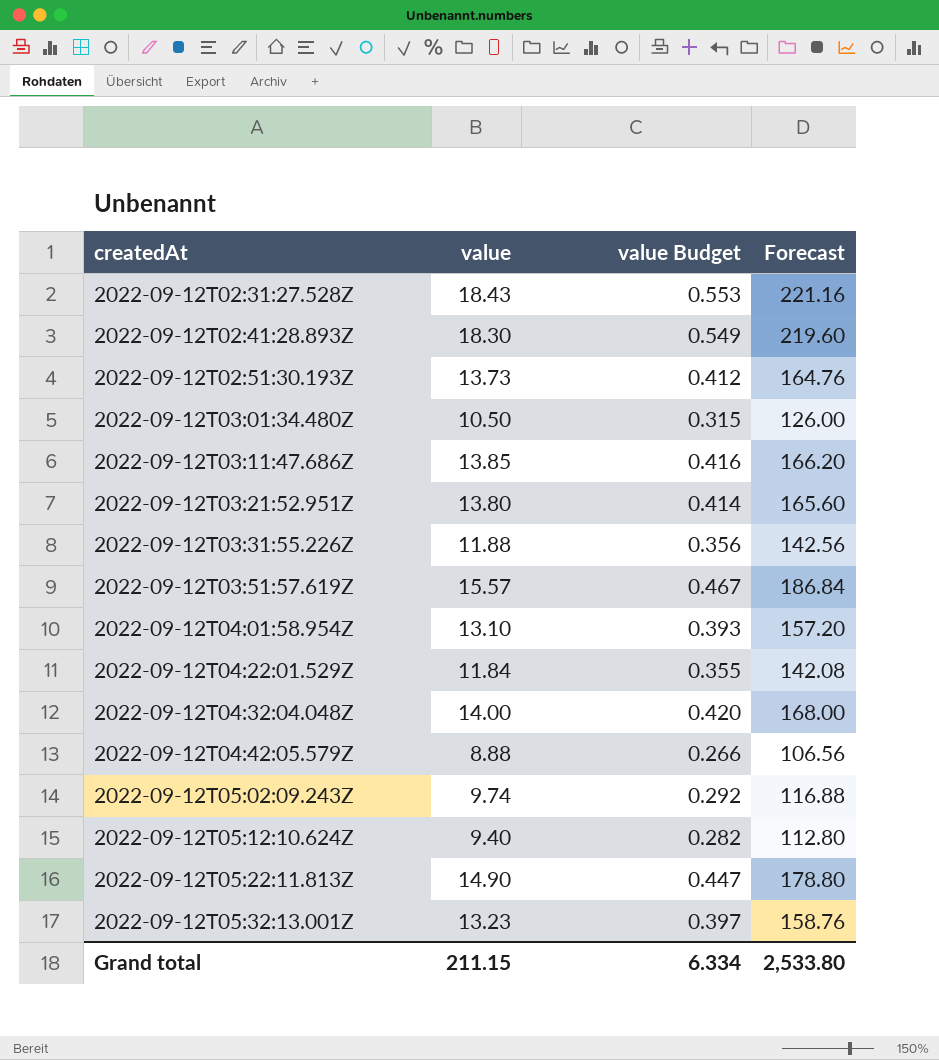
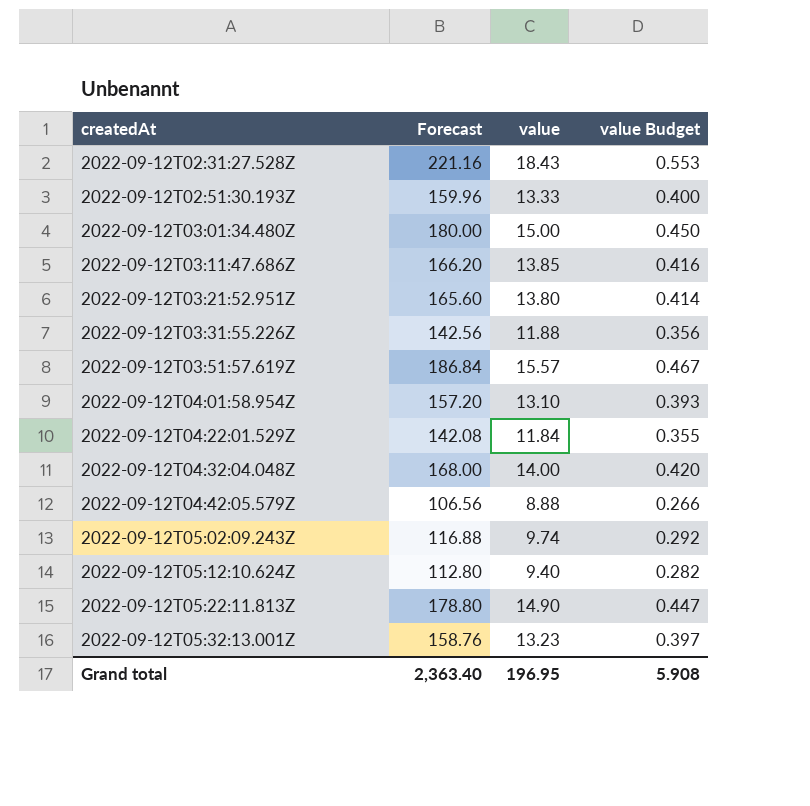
column Forecast | position: 4 -> 2
row 2022-09-12T02:41:28.893Z: 18.30 | 0.549 | 219.60 -> none
2022-09-12T02:51:30.193Z | Forecast: 164.76 -> 159.96
2022-09-12T02:51:30.193Z | value: 13.73 -> 13.33
2022-09-12T02:51:30.193Z | value Budget: 0.412 -> 0.400
2022-09-12T03:01:34.480Z | Forecast: 126.00 -> 180.00
2022-09-12T03:01:34.480Z | value: 10.50 -> 15.00
2022-09-12T03:01:34.480Z | value Budget: 0.315 -> 0.450
Grand total | Forecast: 2,533.80 -> 2,363.40
Grand total | value: 211.15 -> 196.95
Grand total | value Budget: 6.334 -> 5.908

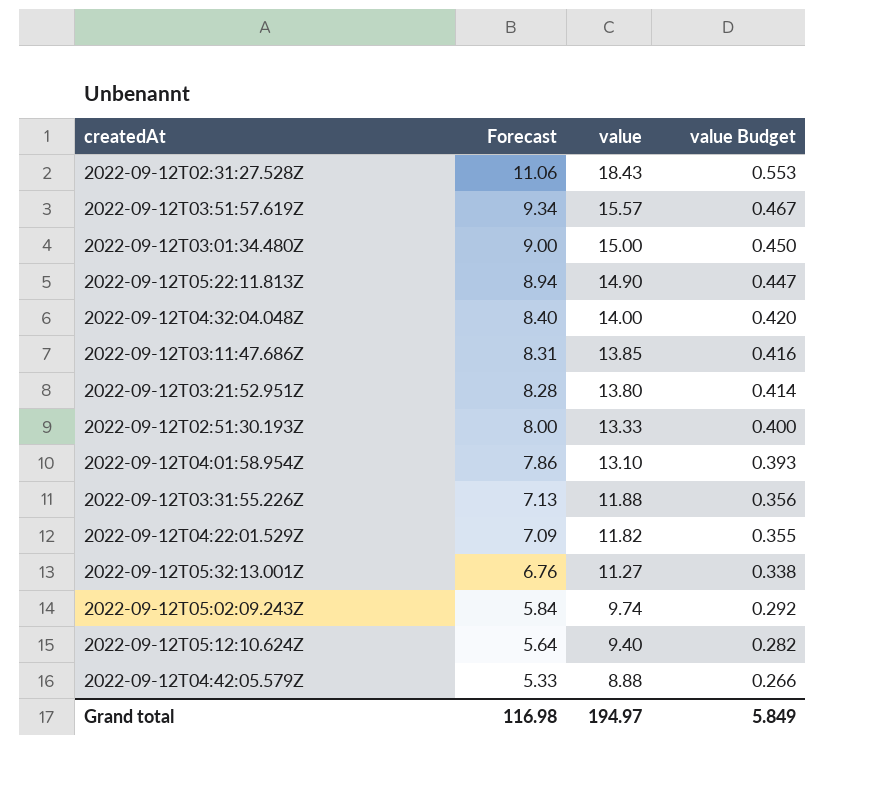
row order: createdAt ascending -> Forecast descending
column Forecast | formula: [value] * 12 -> [value] * 0.6
2022-09-12T04:22:01.529Z | value: 11.84 -> 11.82
2022-09-12T05:32:13.001Z | value: 13.23 -> 11.27
2022-09-12T05:32:13.001Z | value Budget: 0.397 -> 0.338
Grand total | Forecast: 2,363.40 -> 116.98
Grand total | value: 196.95 -> 194.97
Grand total | value Budget: 5.908 -> 5.849

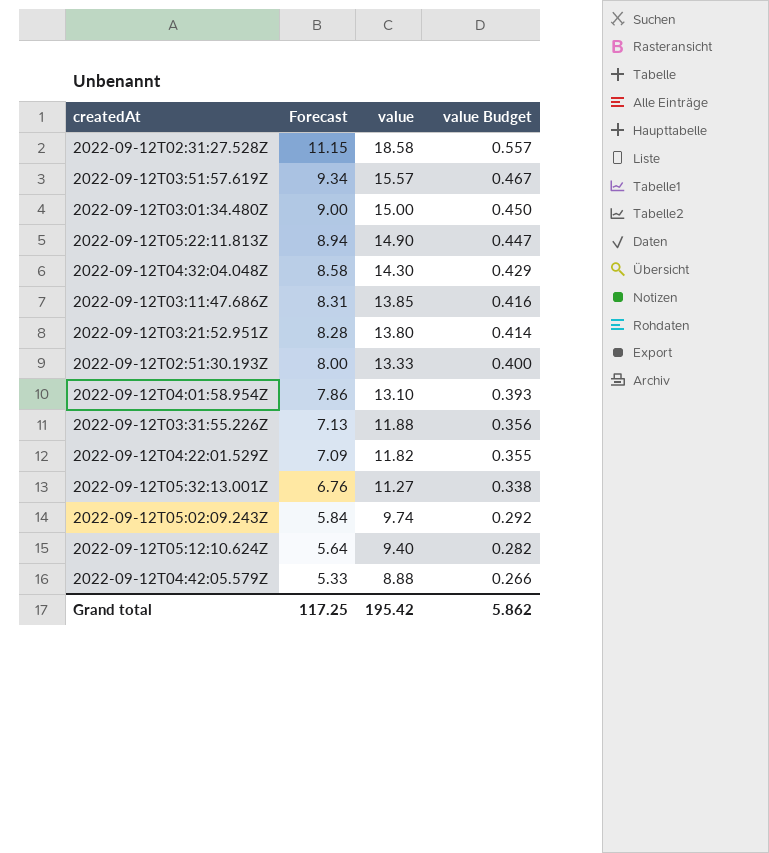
2022-09-12T02:31:27.528Z | Forecast: 11.06 -> 11.15
2022-09-12T02:31:27.528Z | value: 18.43 -> 18.58
2022-09-12T02:31:27.528Z | value Budget: 0.553 -> 0.557
2022-09-12T04:32:04.048Z | Forecast: 8.40 -> 8.58
2022-09-12T04:32:04.048Z | value: 14.00 -> 14.30
2022-09-12T04:32:04.048Z | value Budget: 0.420 -> 0.429
Grand total | Forecast: 116.98 -> 117.25
Grand total | value: 194.97 -> 195.42
Grand total | value Budget: 5.849 -> 5.862

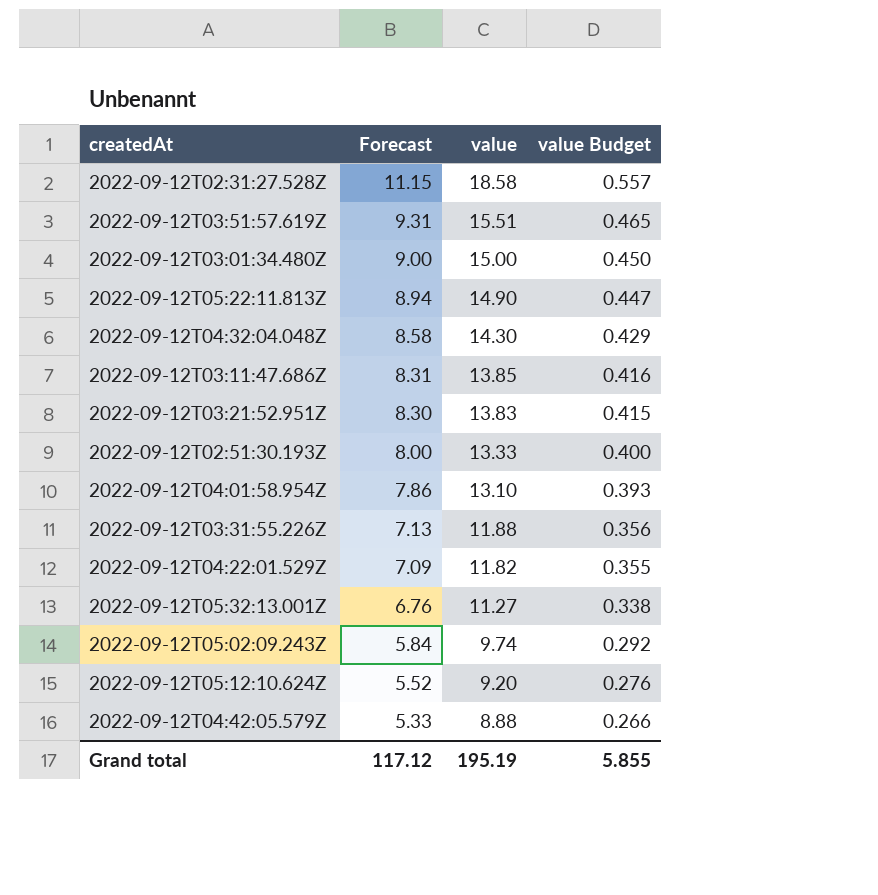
2022-09-12T03:51:57.619Z | Forecast: 9.34 -> 9.31
2022-09-12T03:51:57.619Z | value: 15.57 -> 15.51
2022-09-12T03:51:57.619Z | value Budget: 0.467 -> 0.465
2022-09-12T03:21:52.951Z | Forecast: 8.28 -> 8.30
2022-09-12T03:21:52.951Z | value: 13.80 -> 13.83
2022-09-12T03:21:52.951Z | value Budget: 0.414 -> 0.415
2022-09-12T05:12:10.624Z | Forecast: 5.64 -> 5.52
2022-09-12T05:12:10.624Z | value: 9.40 -> 9.20
2022-09-12T05:12:10.624Z | value Budget: 0.282 -> 0.276
Grand total | Forecast: 117.25 -> 117.12
Grand total | value: 195.42 -> 195.19
Grand total | value Budget: 5.862 -> 5.855

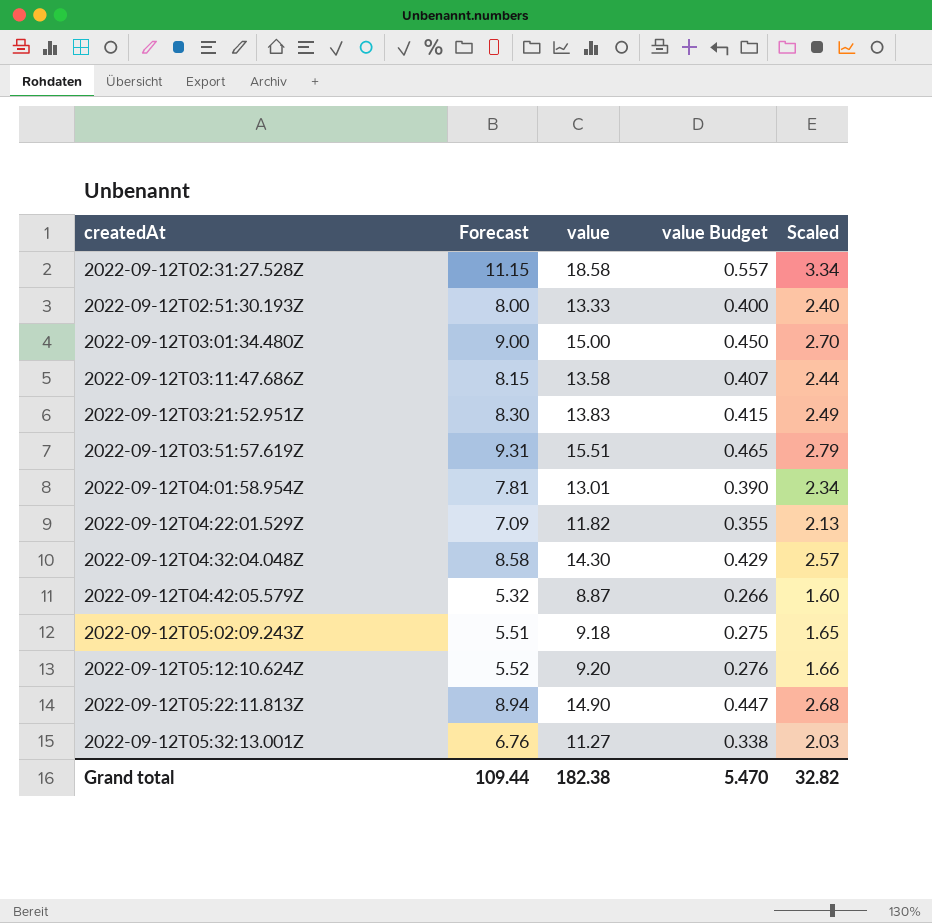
row order: Forecast descending -> createdAt ascending
column Scaled | formula: none -> [value] * 0.18
row 2022-09-12T03:31:55.226Z: 7.13 | 11.88 | 0.356 -> none
2022-09-12T03:11:47.686Z | Forecast: 8.31 -> 8.15
2022-09-12T03:11:47.686Z | value: 13.85 -> 13.58
2022-09-12T03:11:47.686Z | value Budget: 0.416 -> 0.407
2022-09-12T04:01:58.954Z | Forecast: 7.86 -> 7.81
2022-09-12T04:01:58.954Z | value: 13.10 -> 13.01
2022-09-12T04:01:58.954Z | value Budget: 0.393 -> 0.390
2022-09-12T04:42:05.579Z | Forecast: 5.33 -> 5.32
2022-09-12T04:42:05.579Z | value: 8.88 -> 8.87
2022-09-12T05:02:09.243Z | Forecast: 5.84 -> 5.51
2022-09-12T05:02:09.243Z | value: 9.74 -> 9.18
2022-09-12T05:02:09.243Z | value Budget: 0.292 -> 0.275
Grand total | Forecast: 117.12 -> 109.44
Grand total | value: 195.19 -> 182.38
Grand total | value Budget: 5.855 -> 5.470

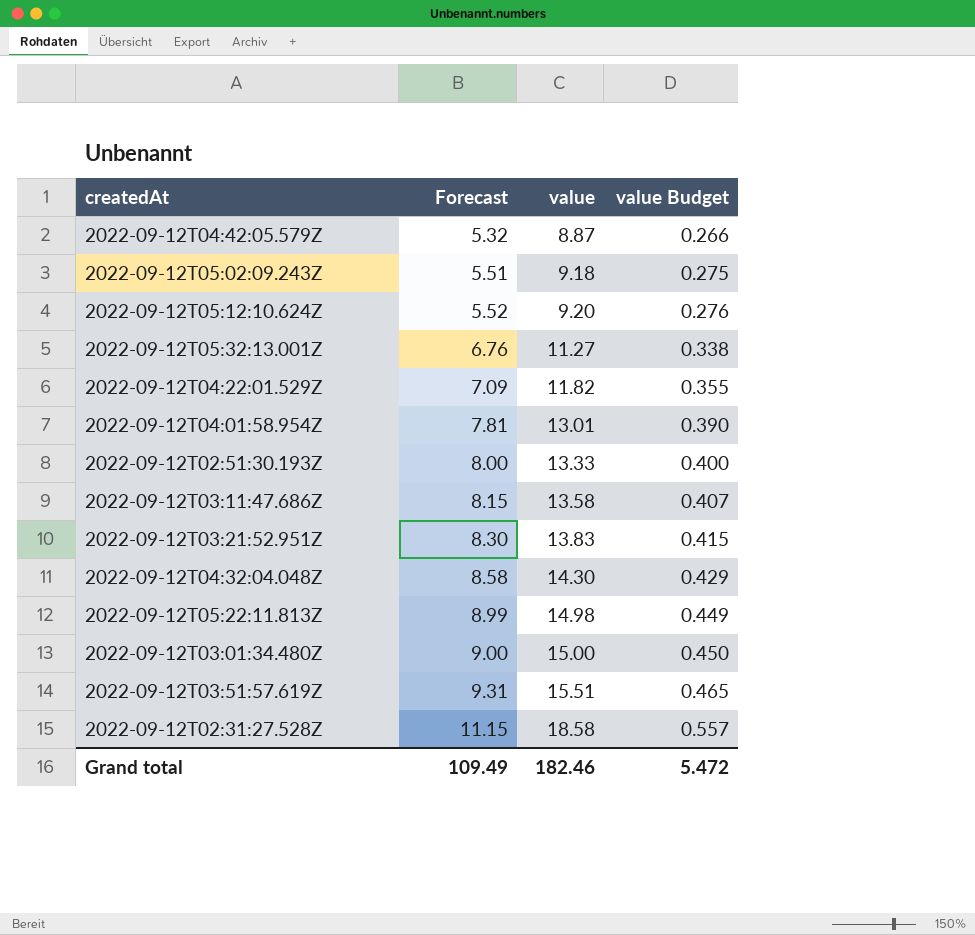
row order: createdAt ascending -> Forecast ascending
column Scaled | formula: [value] * 0.18 -> none
2022-09-12T05:22:11.813Z | Forecast: 8.94 -> 8.99
2022-09-12T05:22:11.813Z | value: 14.90 -> 14.98
2022-09-12T05:22:11.813Z | value Budget: 0.447 -> 0.449
Grand total | Forecast: 109.44 -> 109.49
Grand total | value: 182.38 -> 182.46
Grand total | value Budget: 5.470 -> 5.472

